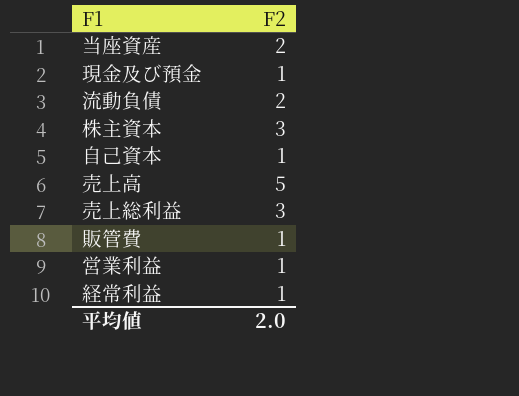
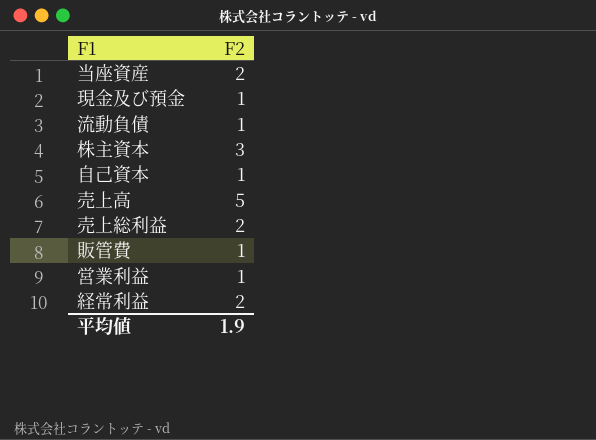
流動負債 | F2: 2 -> 1
売上総利益 | F2: 3 -> 2
経常利益 | F2: 1 -> 2
平均値 | F2: 2.0 -> 1.9

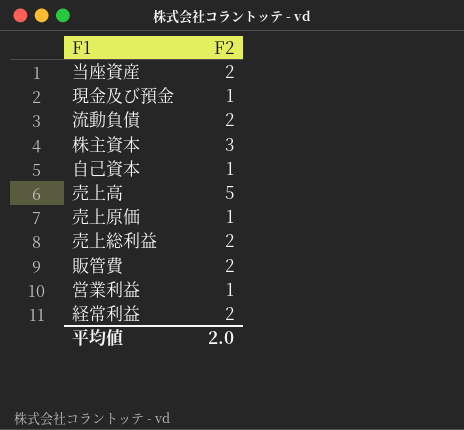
流動負債 | F2: 1 -> 2
row 売上原価: none -> 1
販管費 | F2: 1 -> 2
平均値 | F2: 1.9 -> 2.0

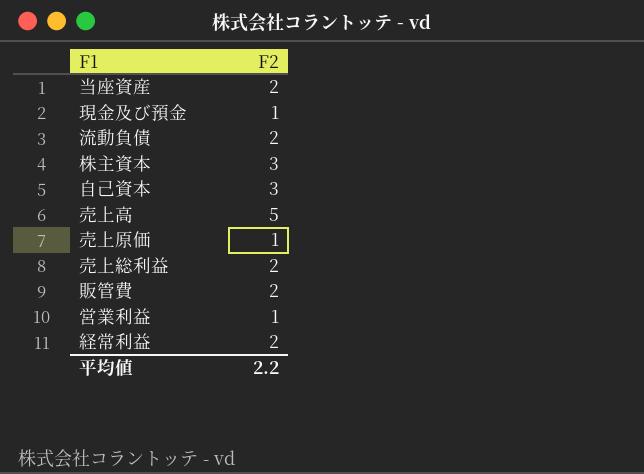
自己資本 | F2: 1 -> 3
平均値 | F2: 2.0 -> 2.2

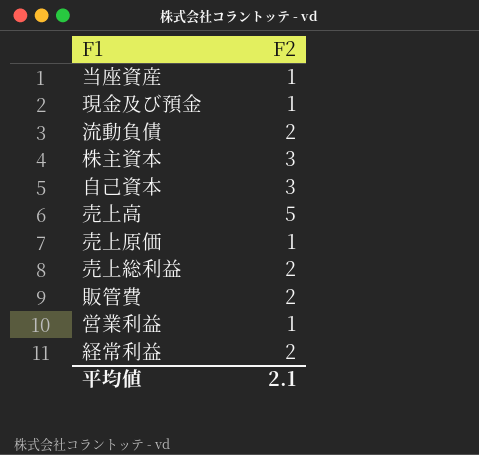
当座資産 | F2: 2 -> 1
平均値 | F2: 2.2 -> 2.1

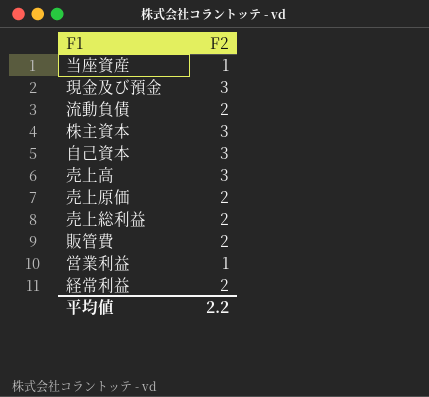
現金及び預金 | F2: 1 -> 3
売上高 | F2: 5 -> 3
売上原価 | F2: 1 -> 2
平均値 | F2: 2.1 -> 2.2

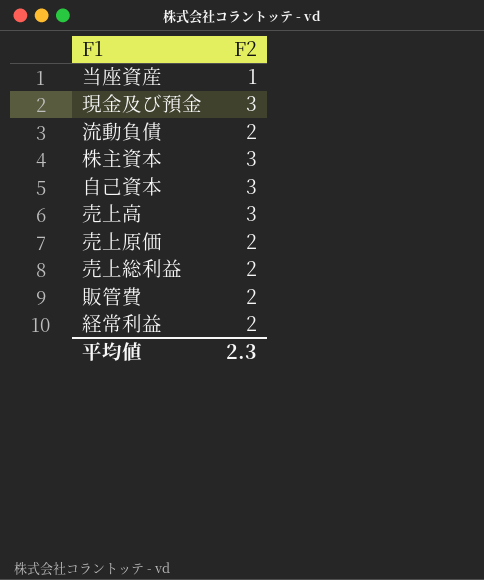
row 営業利益: 1 -> none
平均値 | F2: 2.2 -> 2.3

